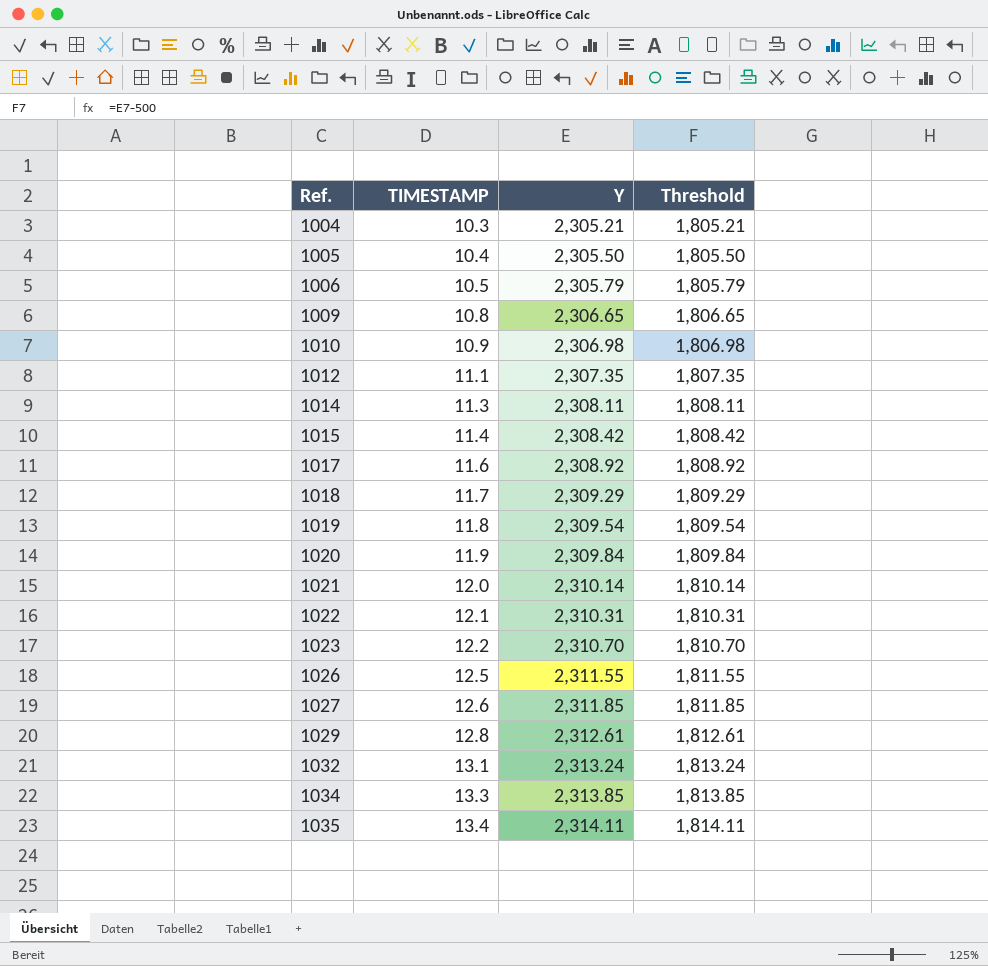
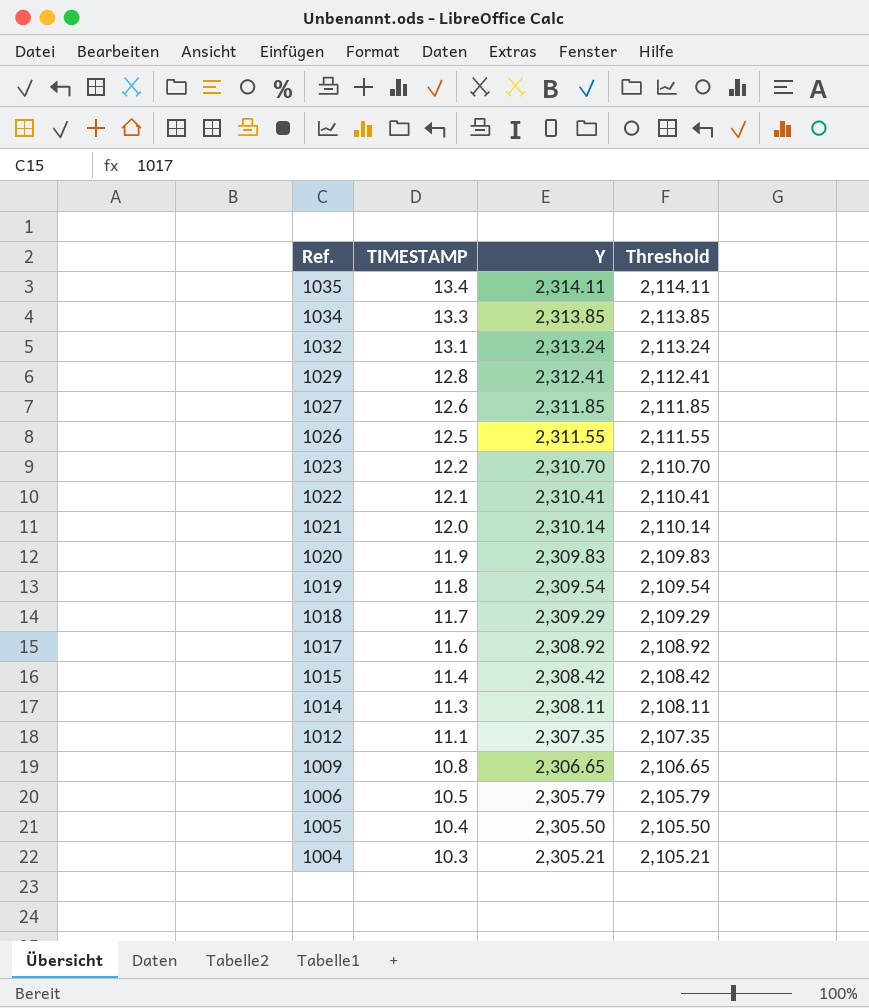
row order: Ref. ascending -> Ref. descending
column Threshold | formula: [Y] - 500 -> [Y] - 200
row 1010: 10.9 | 2,306.98 | 1,806.98 -> none
1029 | Y: 2,312.61 -> 2,312.41
1022 | Y: 2,310.31 -> 2,310.41
1020 | Y: 2,309.84 -> 2,309.83

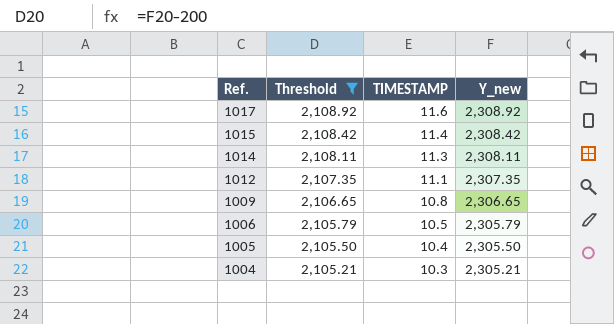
filter: none -> Threshold <= 2,108.92
column Threshold | position: 4 -> 2
column name: Y -> Y_new

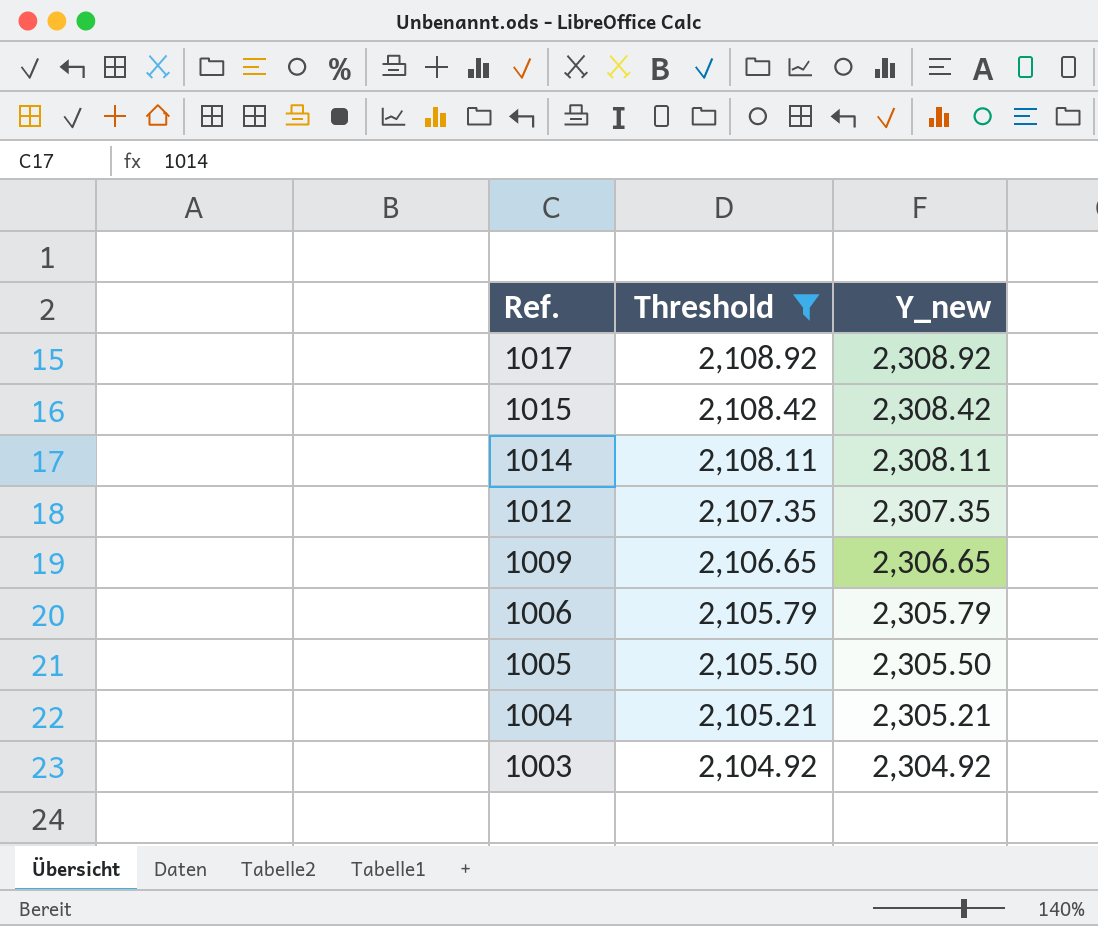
column TIMESTAMP | position: 3 -> none
row 1003: none -> 2,104.92 | 2,304.92

